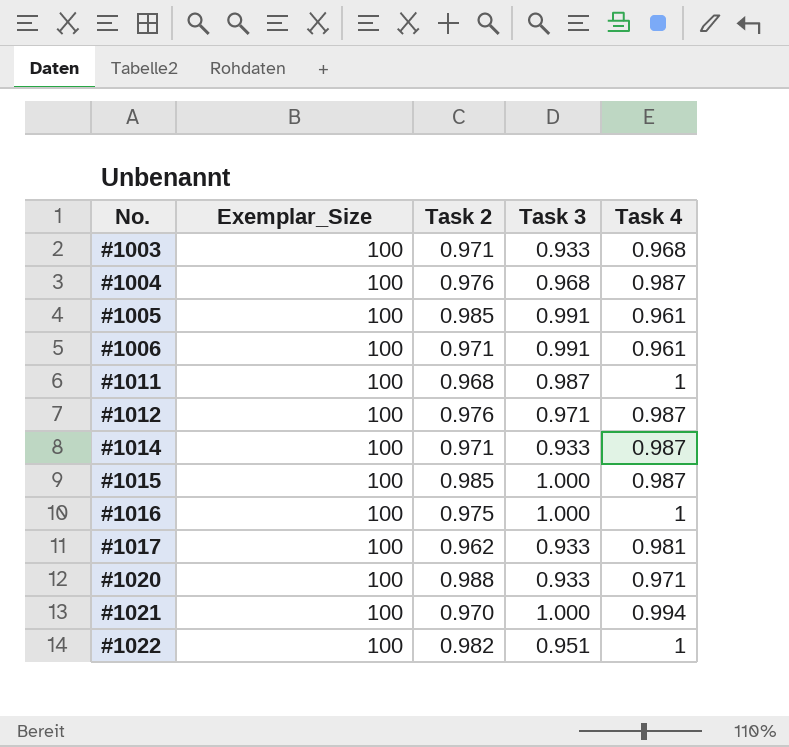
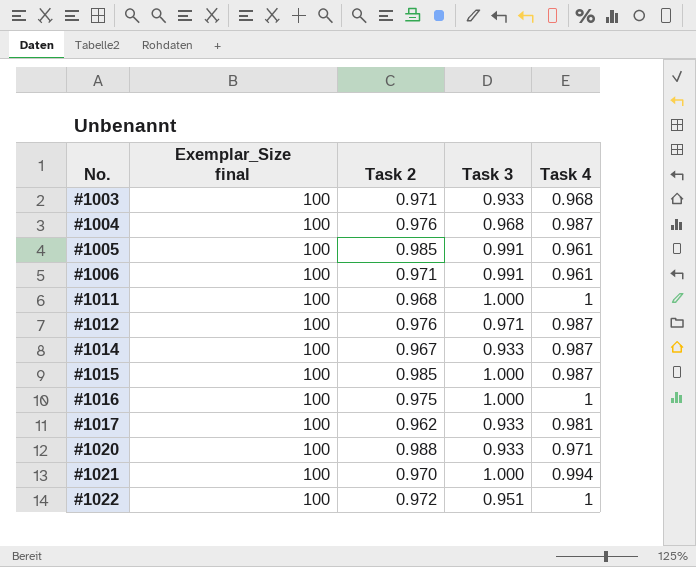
column name: Exemplar_Size -> Exemplar_Size final
#1011 | Task 3: 0.987 -> 1.000
#1014 | Task 2: 0.971 -> 0.967
#1022 | Task 2: 0.982 -> 0.972

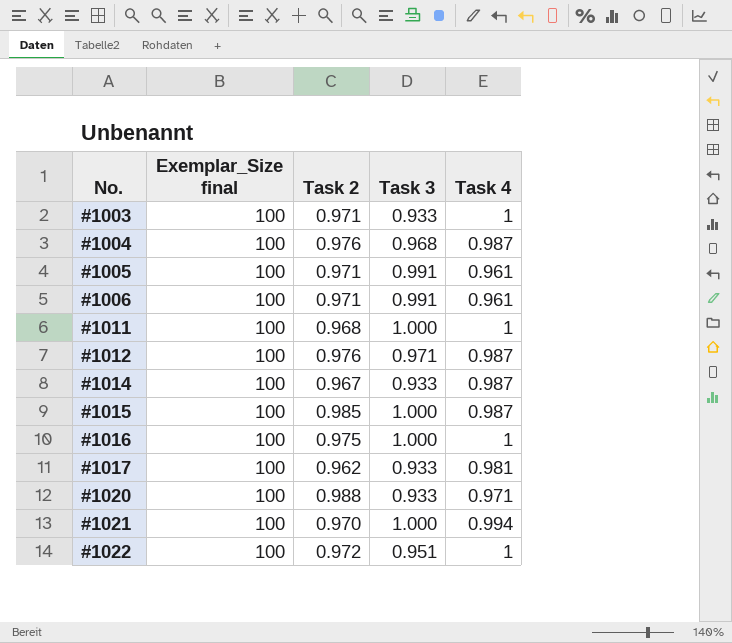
#1003 | Task 4: 0.968 -> 1
#1005 | Task 2: 0.985 -> 0.971

